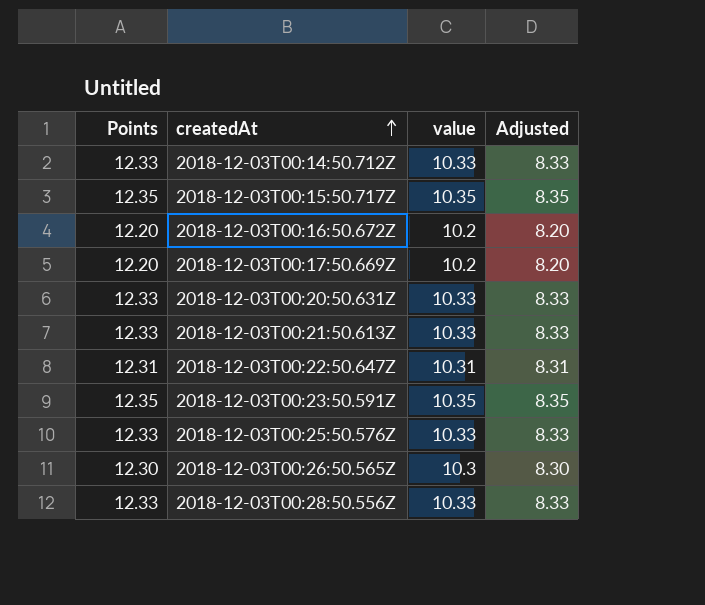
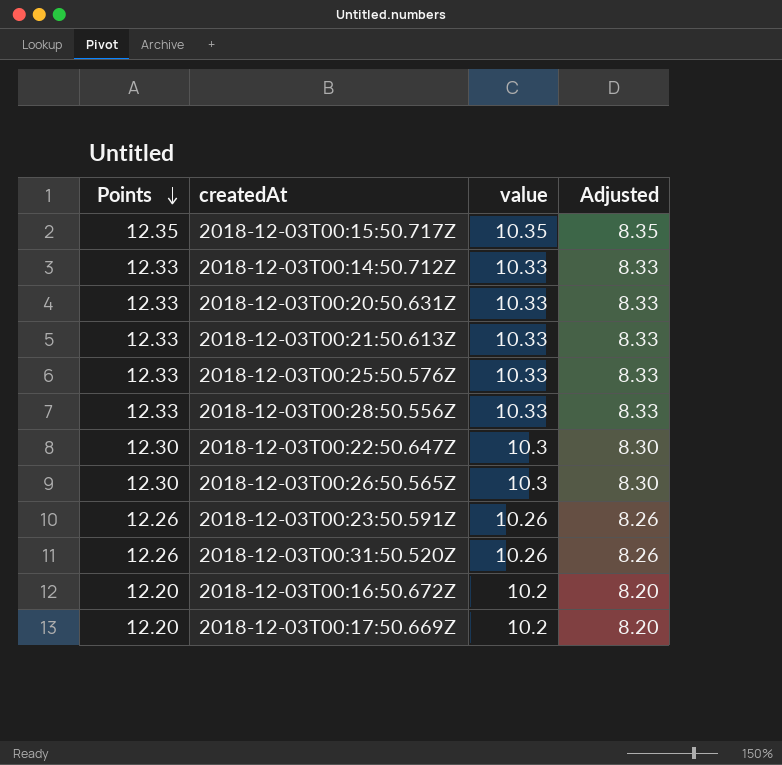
row order: createdAt ascending -> Points descending
2018-12-03T00:22:50.647Z | Points: 12.31 -> 12.30
2018-12-03T00:22:50.647Z | value: 10.31 -> 10.3
2018-12-03T00:22:50.647Z | Adjusted: 8.31 -> 8.30
2018-12-03T00:23:50.591Z | Points: 12.35 -> 12.26
2018-12-03T00:23:50.591Z | value: 10.35 -> 10.26
2018-12-03T00:23:50.591Z | Adjusted: 8.35 -> 8.26
row 2018-12-03T00:31:50.520Z: none -> 12.26 | 10.26 | 8.26

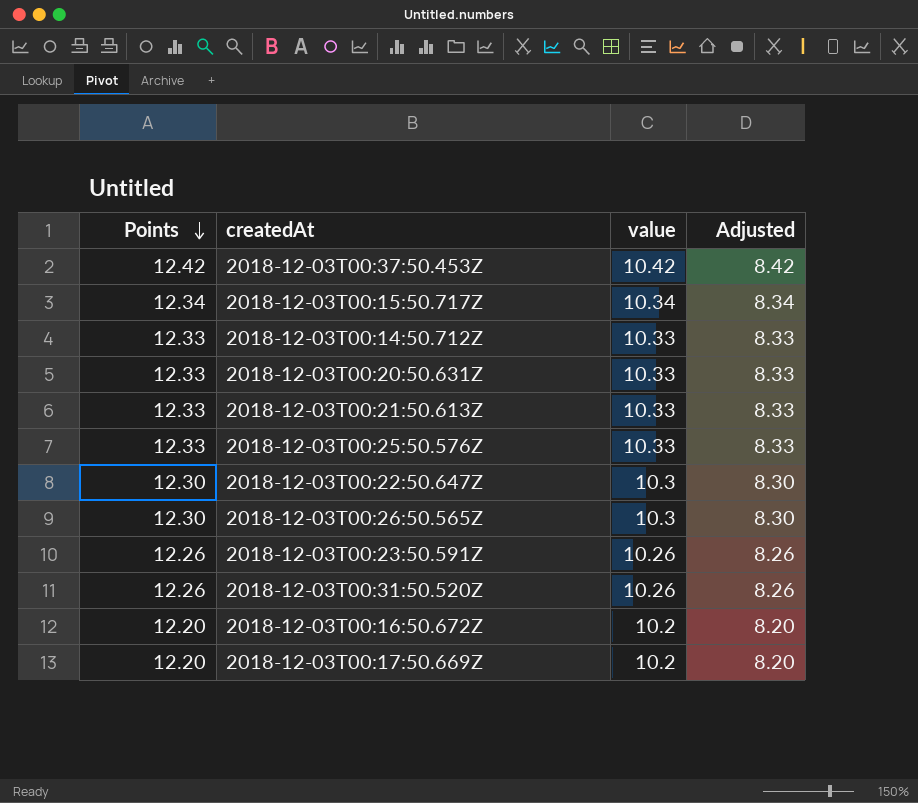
row 2018-12-03T00:28:50.556Z: 12.33 | 10.33 | 8.33 -> none
row 2018-12-03T00:37:50.453Z: none -> 12.42 | 10.42 | 8.42
2018-12-03T00:15:50.717Z | Points: 12.35 -> 12.34
2018-12-03T00:15:50.717Z | value: 10.35 -> 10.34
2018-12-03T00:15:50.717Z | Adjusted: 8.35 -> 8.34

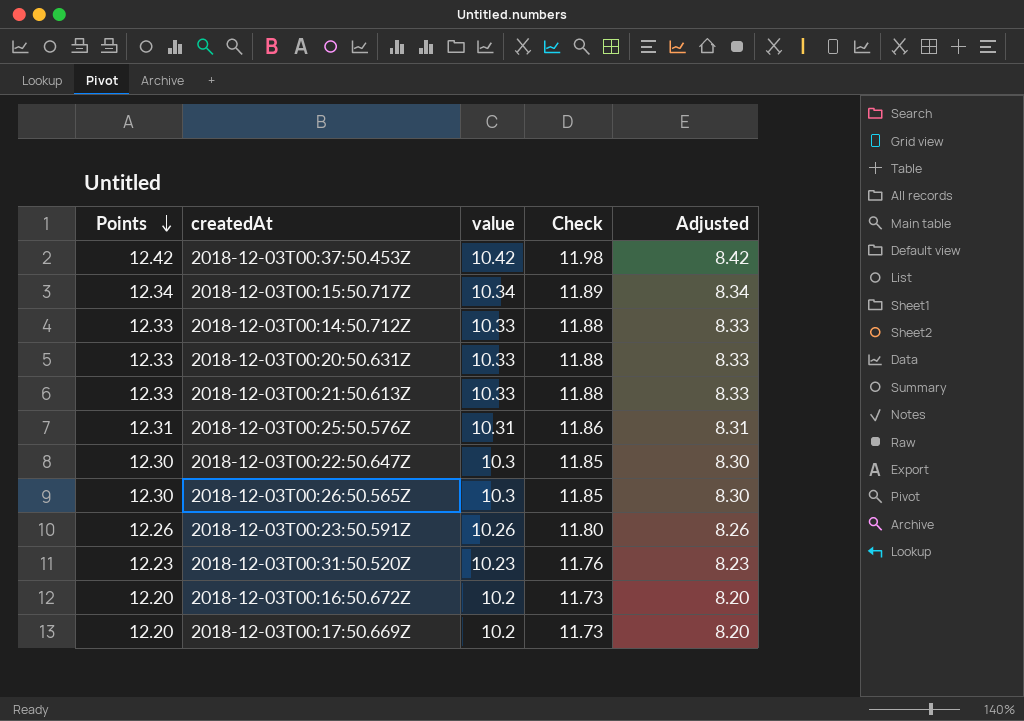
column Check | formula: none -> [value] * 1.15
2018-12-03T00:25:50.576Z | Points: 12.33 -> 12.31
2018-12-03T00:25:50.576Z | value: 10.33 -> 10.31
2018-12-03T00:25:50.576Z | Adjusted: 8.33 -> 8.31
2018-12-03T00:31:50.520Z | Points: 12.26 -> 12.23
2018-12-03T00:31:50.520Z | value: 10.26 -> 10.23
2018-12-03T00:31:50.520Z | Adjusted: 8.26 -> 8.23

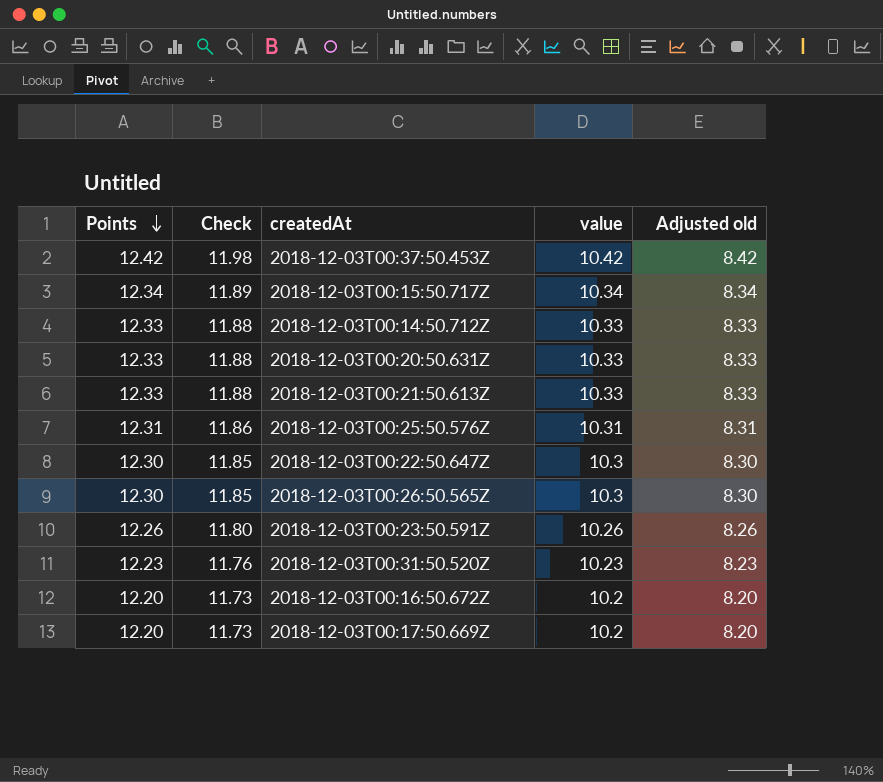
column Check | position: 4 -> 2
column name: Adjusted -> Adjusted old

